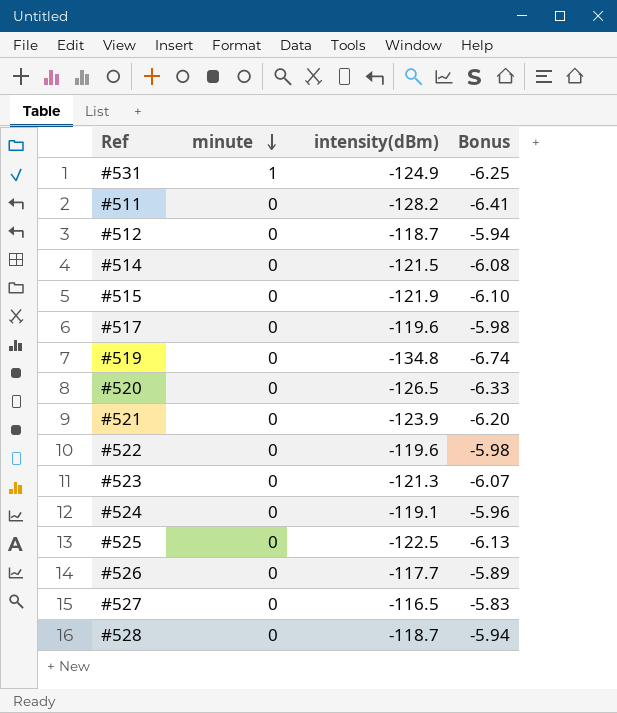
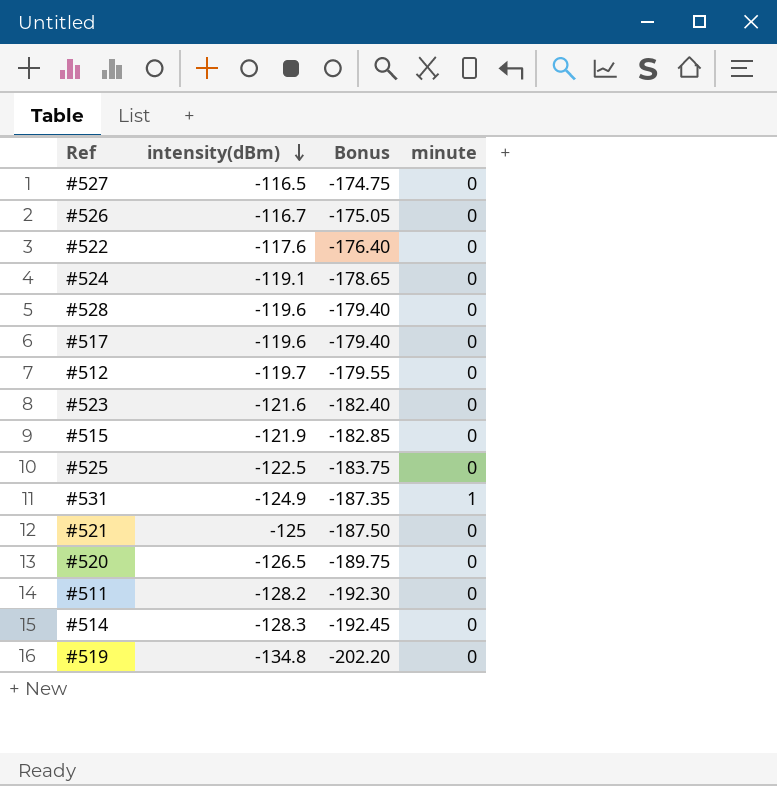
row order: minute descending -> intensity(dBm) descending
column Bonus | formula: [intensity(dBm)] * 0.05 -> [intensity(dBm)] * 1.5
column minute | position: 2 -> 4
#526 | intensity(dBm): -117.7 -> -116.7
#522 | intensity(dBm): -119.6 -> -117.6
#528 | intensity(dBm): -118.7 -> -119.6
#512 | intensity(dBm): -118.7 -> -119.7
#523 | intensity(dBm): -121.3 -> -121.6
#521 | intensity(dBm): -123.9 -> -125
#514 | intensity(dBm): -121.5 -> -128.3

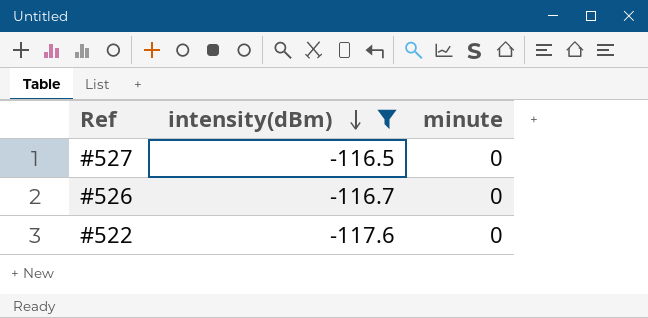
filter: none -> intensity(dBm) >= -117.6
column Bonus | formula: [intensity(dBm)] * 1.5 -> none

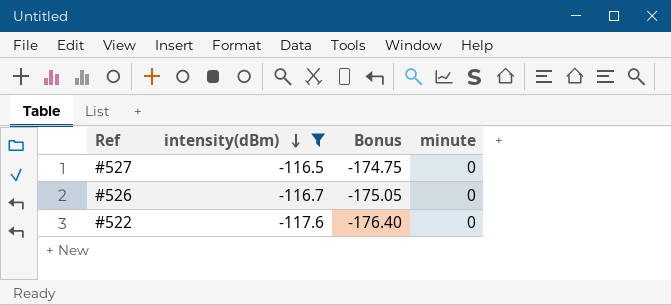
column Bonus | formula: none -> [intensity(dBm)] * 1.5

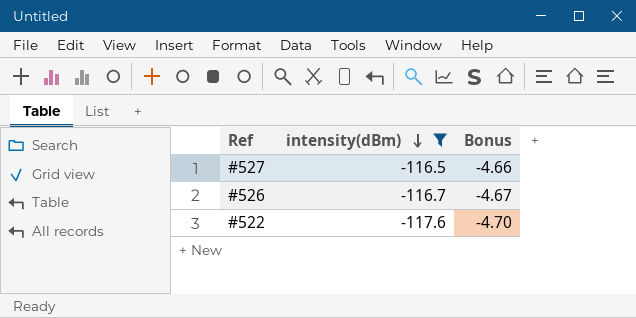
column minute | position: 4 -> none
column Bonus | formula: [intensity(dBm)] * 1.5 -> [intensity(dBm)] * 0.04

